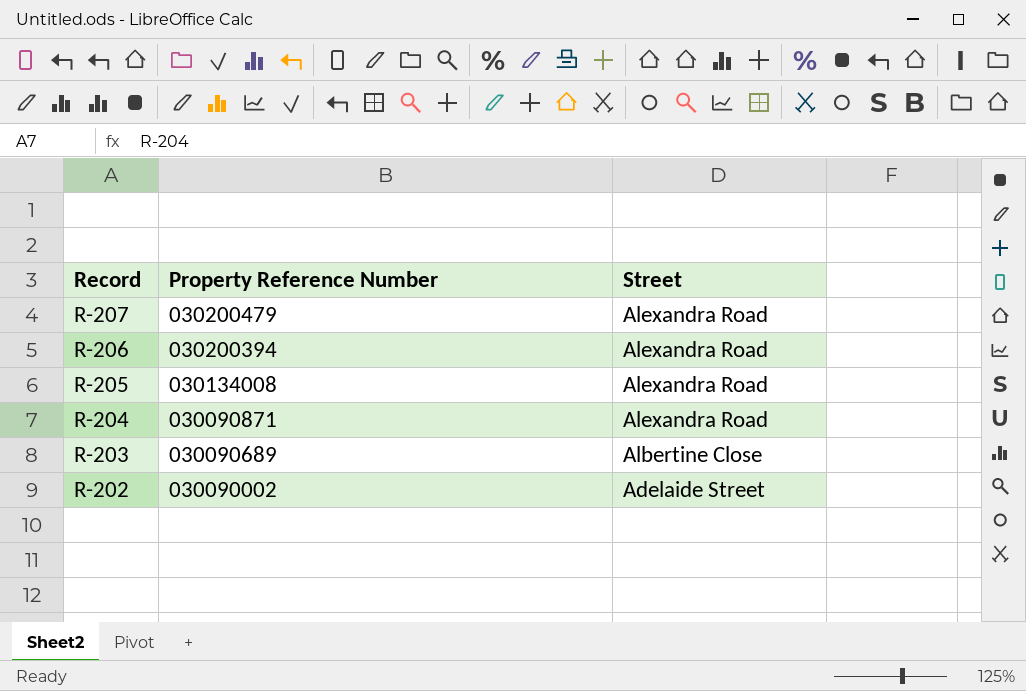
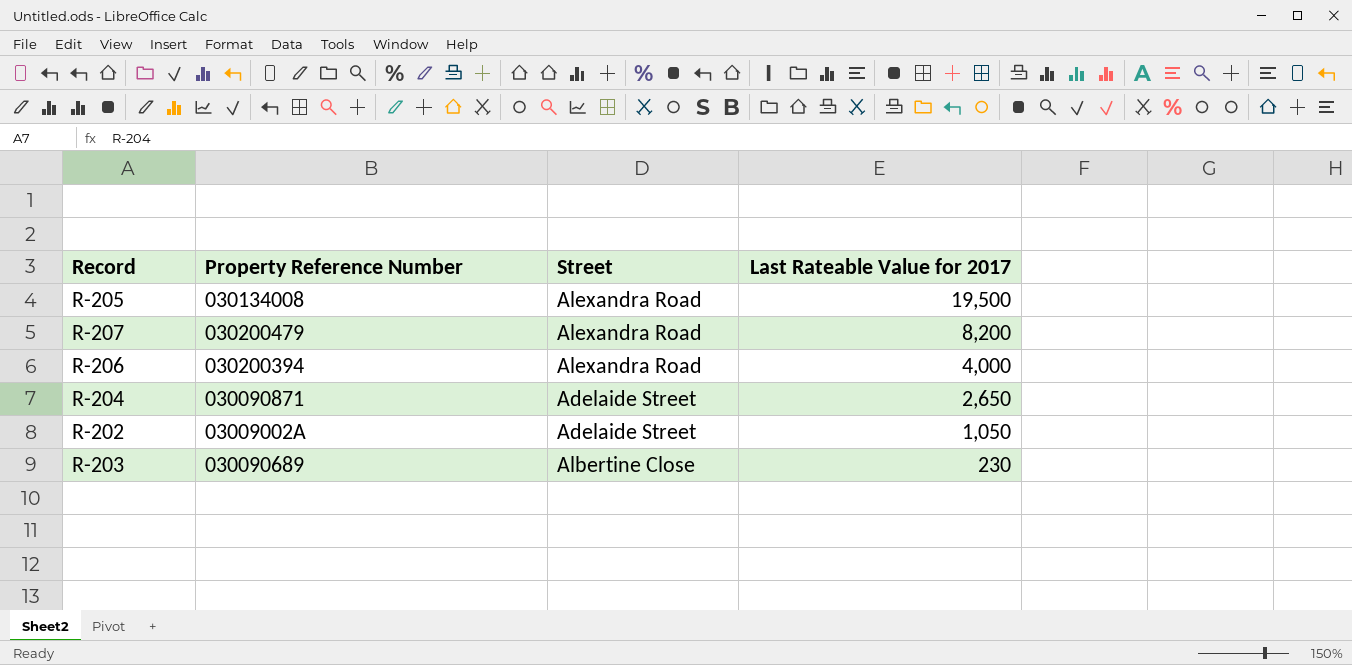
row order: Record descending -> Last Rateable Value for 2017 descending
column Last Rateable Value for 2017 | position: none -> 4
R-204 | Street: Alexandra Road -> Adelaide Street
R-202 | Property Reference Number: 030090002 -> 03009002A

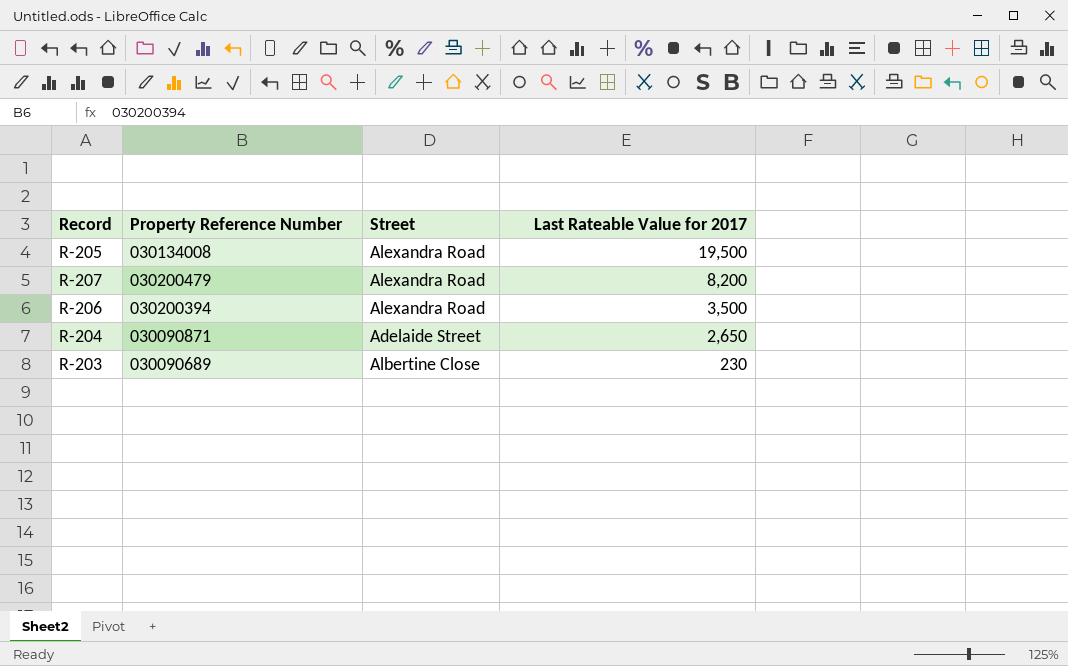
row R-202: 03009002A | Adelaide Street | 1,050 -> none
R-206 | Last Rateable Value for 2017: 4,000 -> 3,500

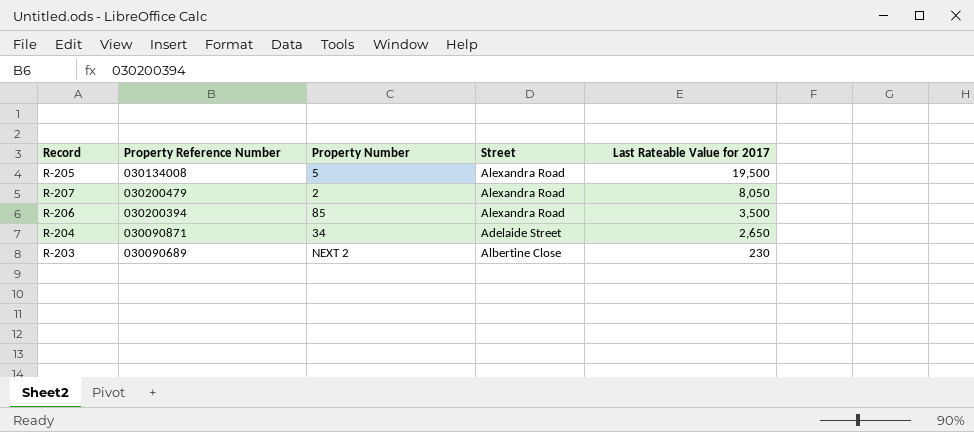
column Property Number | position: none -> 3
R-207 | Last Rateable Value for 2017: 8,200 -> 8,050

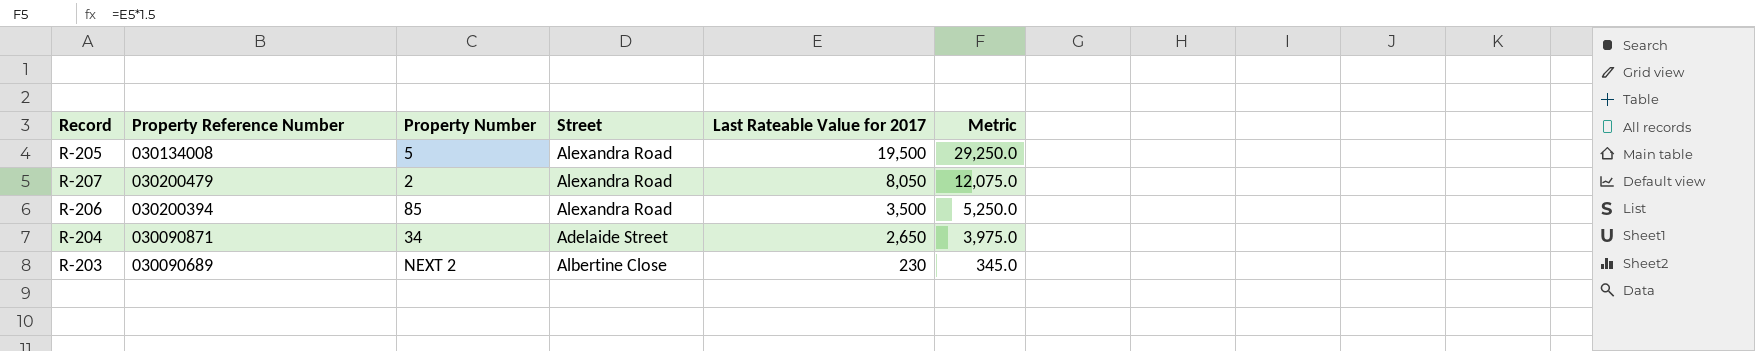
column Metric | formula: none -> [Last Rateable Value for 2017] * 1.5

